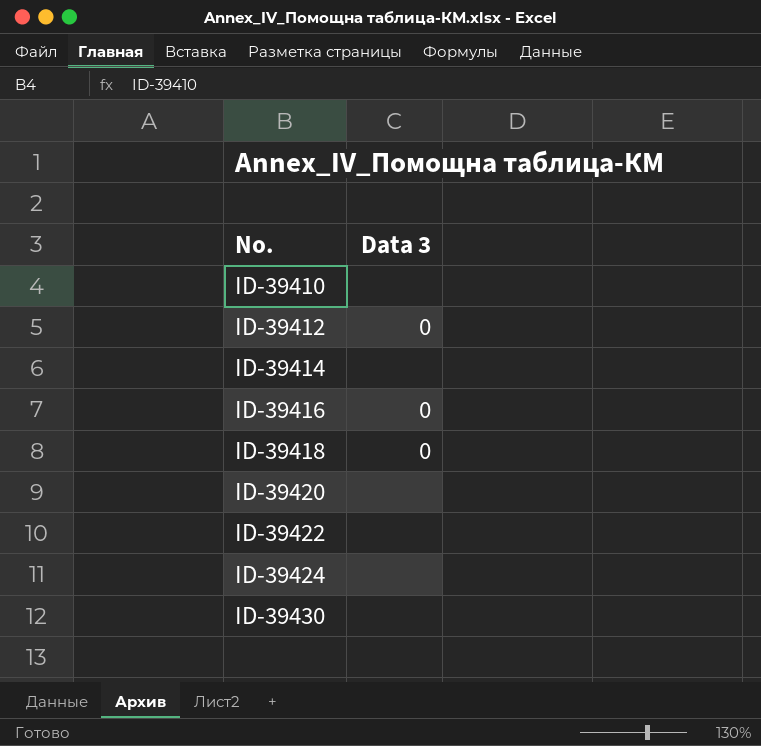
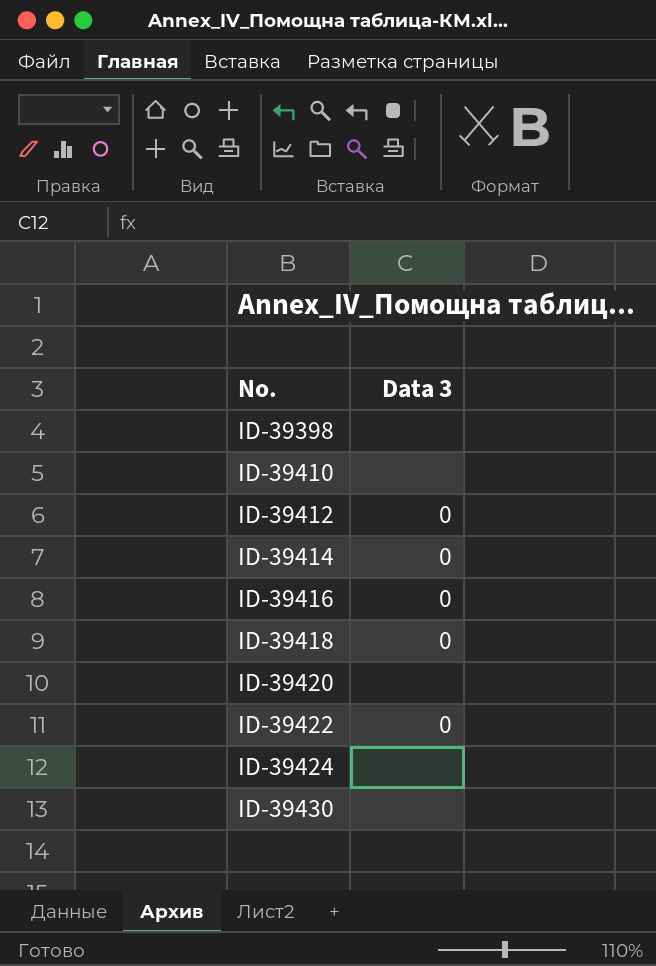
row ID-39398: none -> none
ID-39414 | Data 3: none -> 0
ID-39422 | Data 3: none -> 0

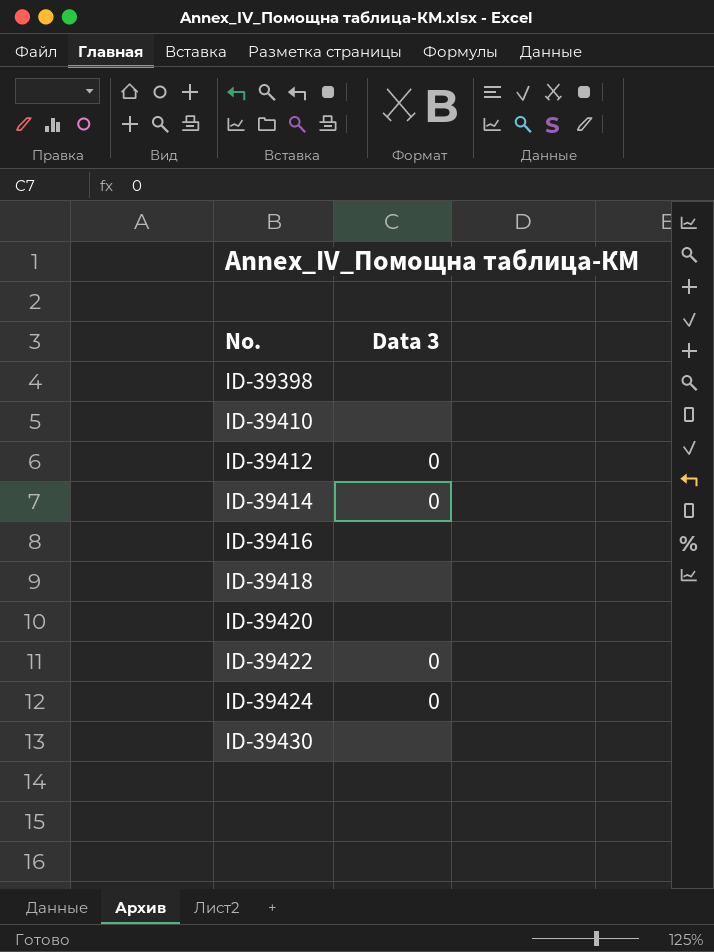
ID-39416 | Data 3: 0 -> none
ID-39418 | Data 3: 0 -> none
ID-39424 | Data 3: none -> 0

